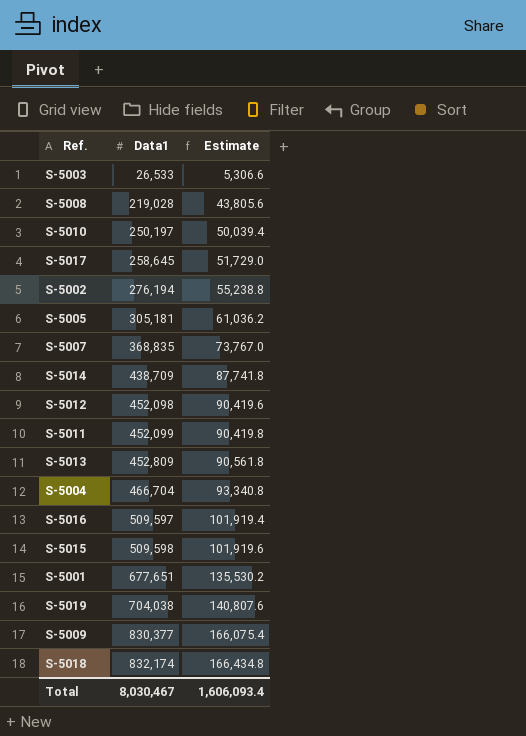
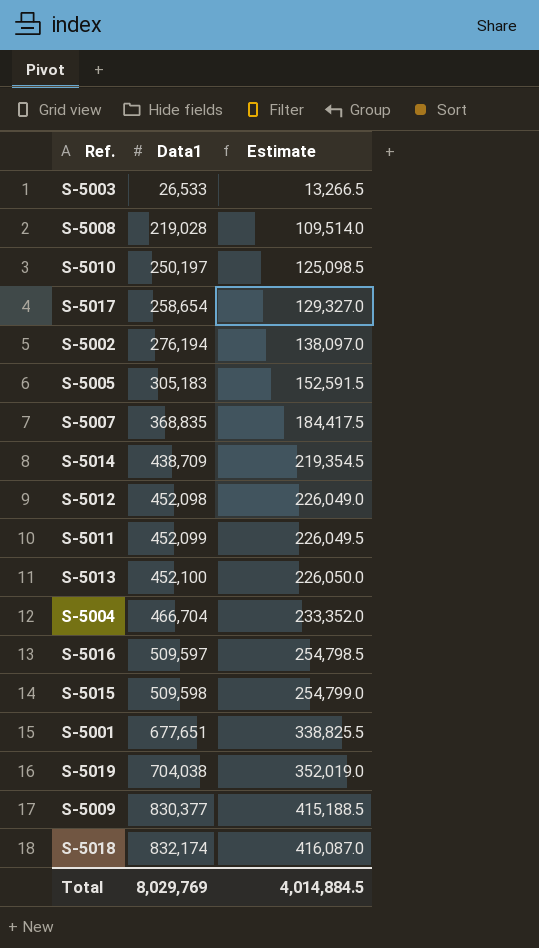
column Estimate | formula: [Data1] * 0.2 -> [Data1] * 0.5
S-5017 | Data1: 258,645 -> 258,654
S-5005 | Data1: 305,181 -> 305,183
S-5013 | Data1: 452,809 -> 452,100
Total | Data1: 8,030,467 -> 8,029,769
Total | Estimate: 1,606,093.4 -> 4,014,884.5

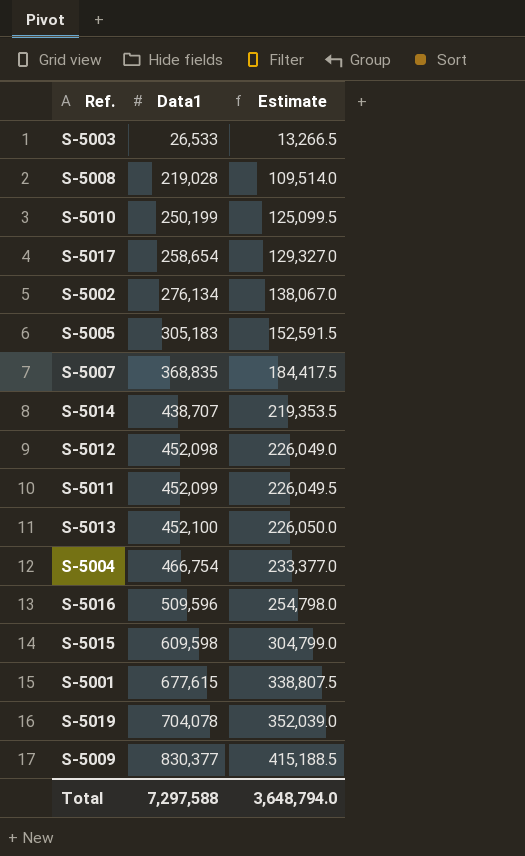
row S-5018: 832,174 | 416,087.0 -> none
S-5010 | Data1: 250,197 -> 250,199
S-5010 | Estimate: 125,098.5 -> 125,099.5
S-5002 | Data1: 276,194 -> 276,134
S-5002 | Estimate: 138,097.0 -> 138,067.0
S-5014 | Data1: 438,709 -> 438,707
S-5014 | Estimate: 219,354.5 -> 219,353.5
S-5004 | Data1: 466,704 -> 466,754
S-5004 | Estimate: 233,352.0 -> 233,377.0
S-5016 | Data1: 509,597 -> 509,596
S-5016 | Estimate: 254,798.5 -> 254,798.0
S-5015 | Data1: 509,598 -> 609,598
S-5015 | Estimate: 254,799.0 -> 304,799.0
S-5001 | Data1: 677,651 -> 677,615
S-5001 | Estimate: 338,825.5 -> 338,807.5
S-5019 | Data1: 704,038 -> 704,078
S-5019 | Estimate: 352,019.0 -> 352,039.0
Total | Data1: 8,029,769 -> 7,297,588
Total | Estimate: 4,014,884.5 -> 3,648,794.0

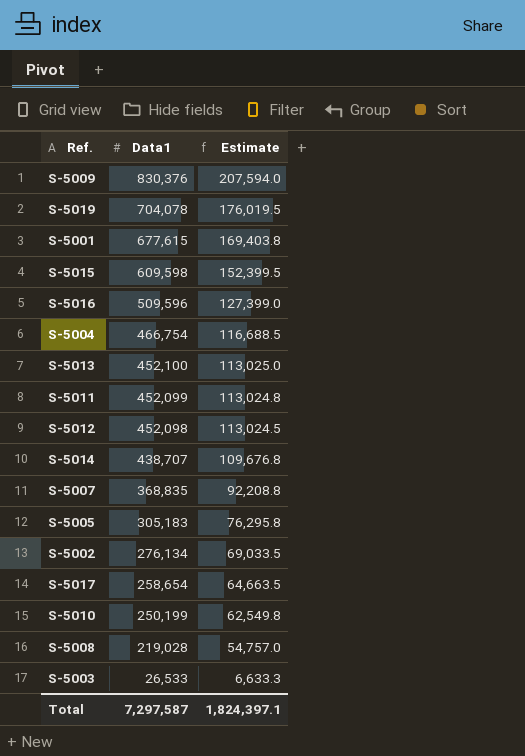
row order: Data1 ascending -> Data1 descending
column Estimate | formula: [Data1] * 0.5 -> [Data1] * 0.25
S-5009 | Data1: 830,377 -> 830,376
Total | Data1: 7,297,588 -> 7,297,587
Total | Estimate: 3,648,794.0 -> 1,824,397.1

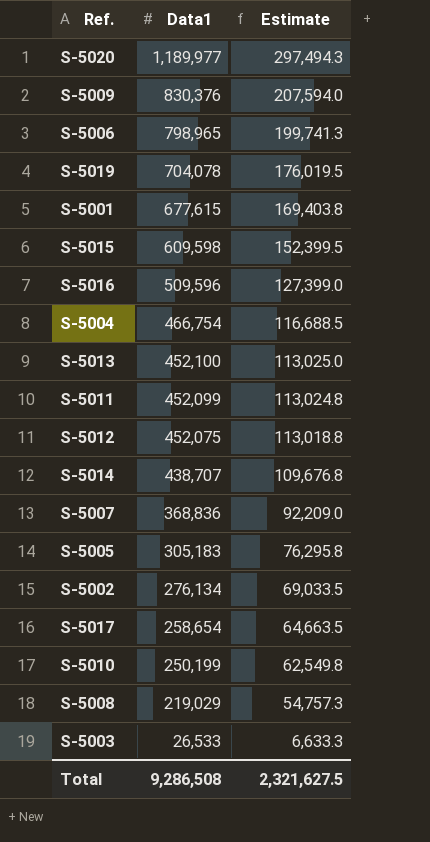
row S-5020: none -> 1,189,977 | 297,494.3
row S-5006: none -> 798,965 | 199,741.3
S-5012 | Data1: 452,098 -> 452,075
S-5012 | Estimate: 113,024.5 -> 113,018.8
S-5007 | Data1: 368,835 -> 368,836
S-5007 | Estimate: 92,208.8 -> 92,209.0
S-5008 | Data1: 219,028 -> 219,029
S-5008 | Estimate: 54,757.0 -> 54,757.3
Total | Data1: 7,297,587 -> 9,286,508
Total | Estimate: 1,824,397.1 -> 2,321,627.5

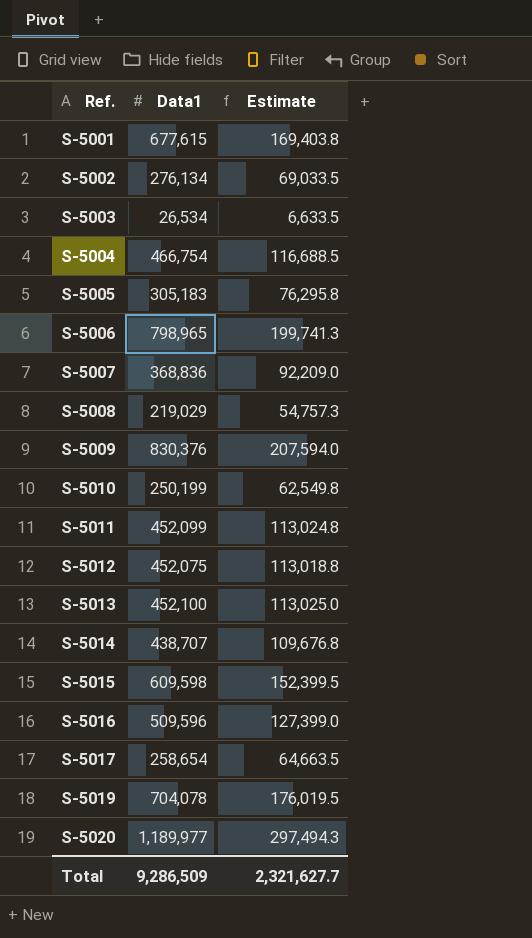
row order: Data1 descending -> Ref. ascending
S-5003 | Data1: 26,533 -> 26,534
S-5003 | Estimate: 6,633.3 -> 6,633.5
Total | Data1: 9,286,508 -> 9,286,509
Total | Estimate: 2,321,627.5 -> 2,321,627.7

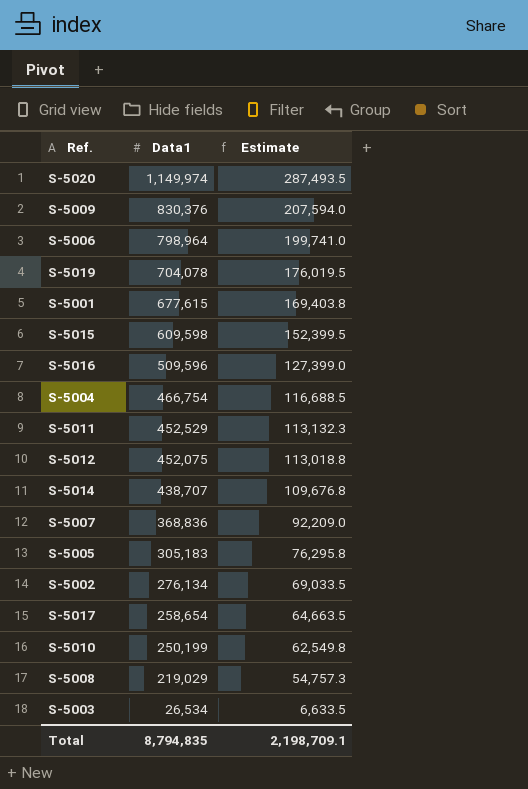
row order: Ref. ascending -> Data1 descending
row S-5013: 452,100 | 113,025.0 -> none
S-5020 | Data1: 1,189,977 -> 1,149,974
S-5020 | Estimate: 297,494.3 -> 287,493.5
S-5006 | Data1: 798,965 -> 798,964
S-5006 | Estimate: 199,741.3 -> 199,741.0
S-5011 | Data1: 452,099 -> 452,529
S-5011 | Estimate: 113,024.8 -> 113,132.3
Total | Data1: 9,286,509 -> 8,794,835
Total | Estimate: 2,321,627.7 -> 2,198,709.1

